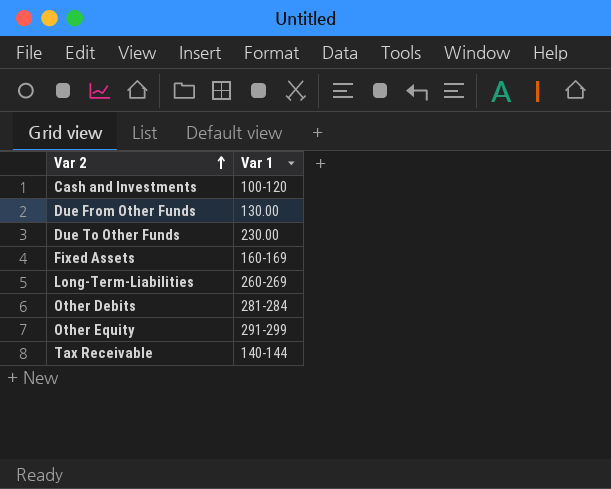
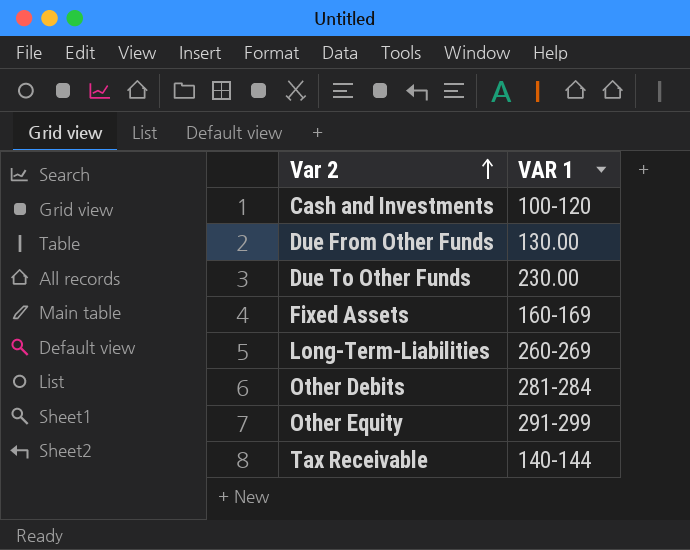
column name: Var 1 -> VAR 1

